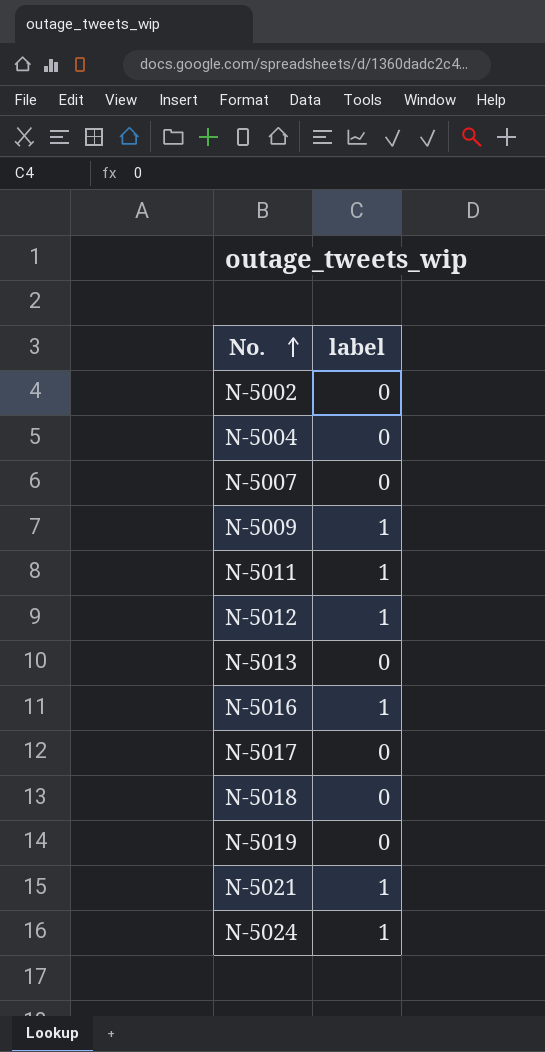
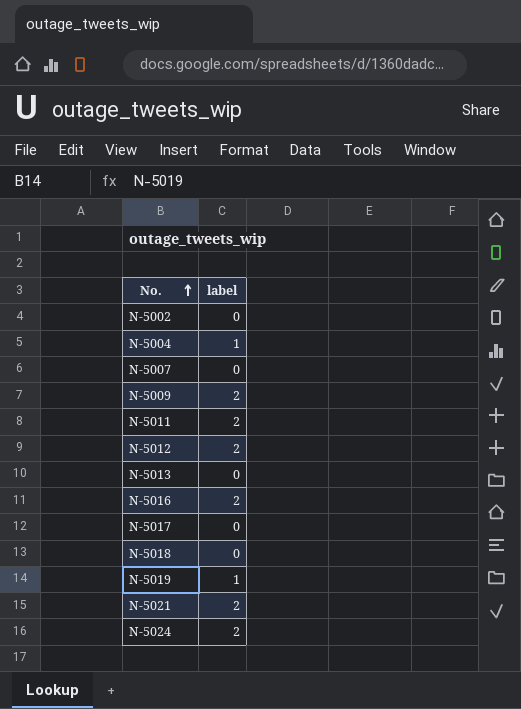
N-5004 | label: 0 -> 1
N-5009 | label: 1 -> 2
N-5011 | label: 1 -> 2
N-5012 | label: 1 -> 2
N-5016 | label: 1 -> 2
N-5019 | label: 0 -> 1
N-5021 | label: 1 -> 2
N-5024 | label: 1 -> 2

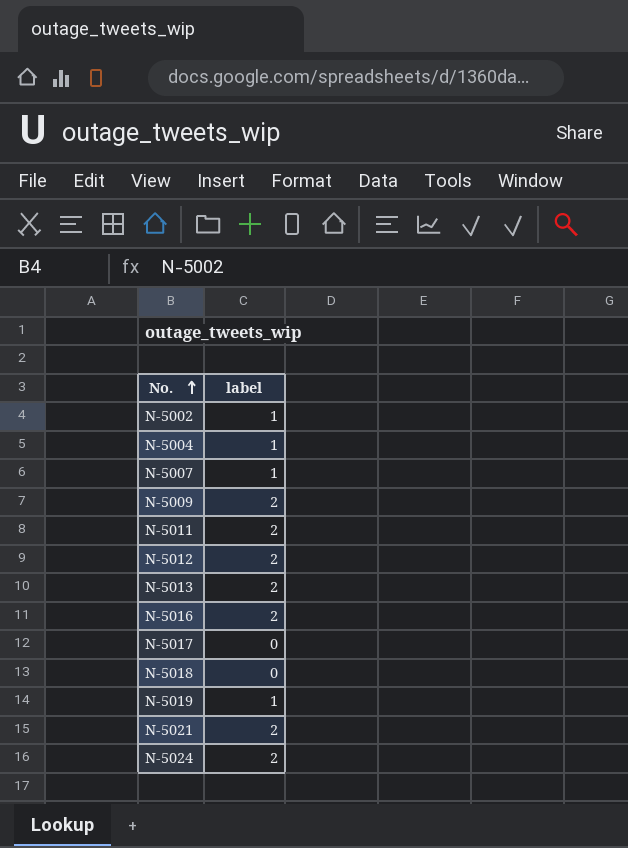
N-5002 | label: 0 -> 1
N-5007 | label: 0 -> 1
N-5013 | label: 0 -> 2

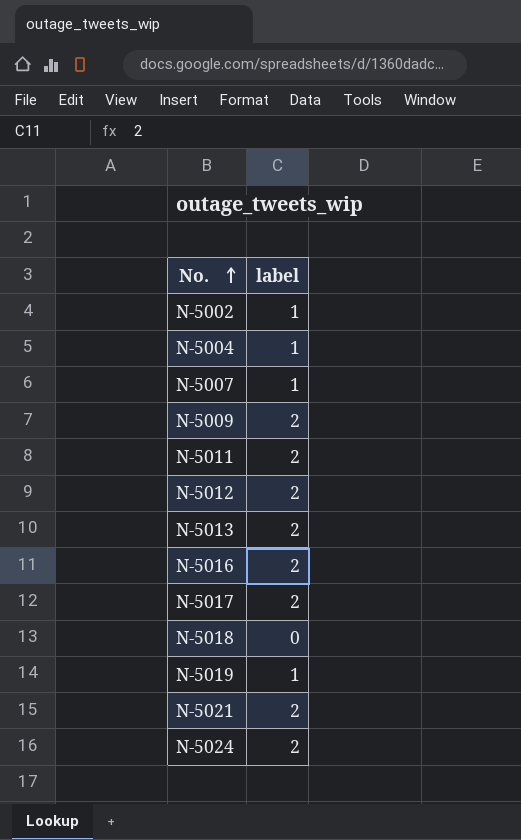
N-5017 | label: 0 -> 2

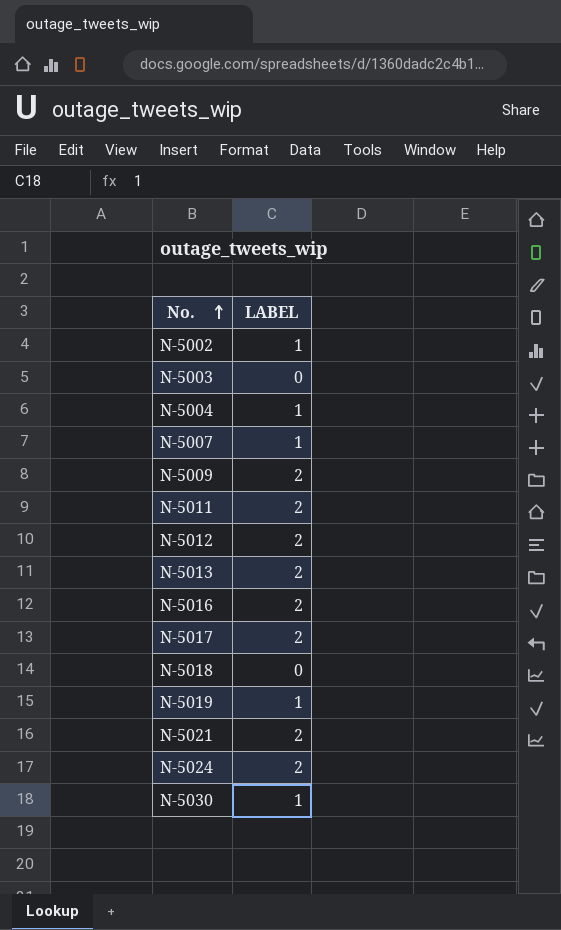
column name: label -> LABEL
row N-5003: none -> 0
row N-5030: none -> 1

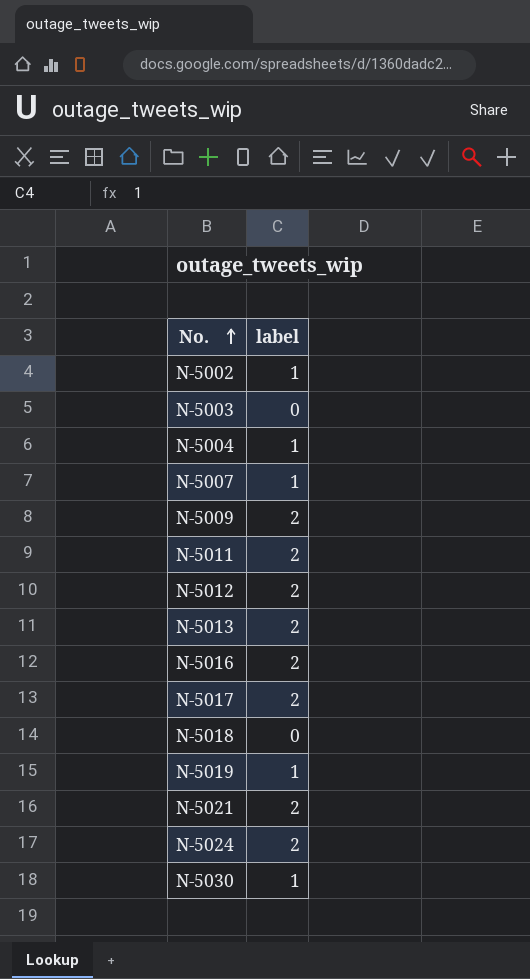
column name: LABEL -> label

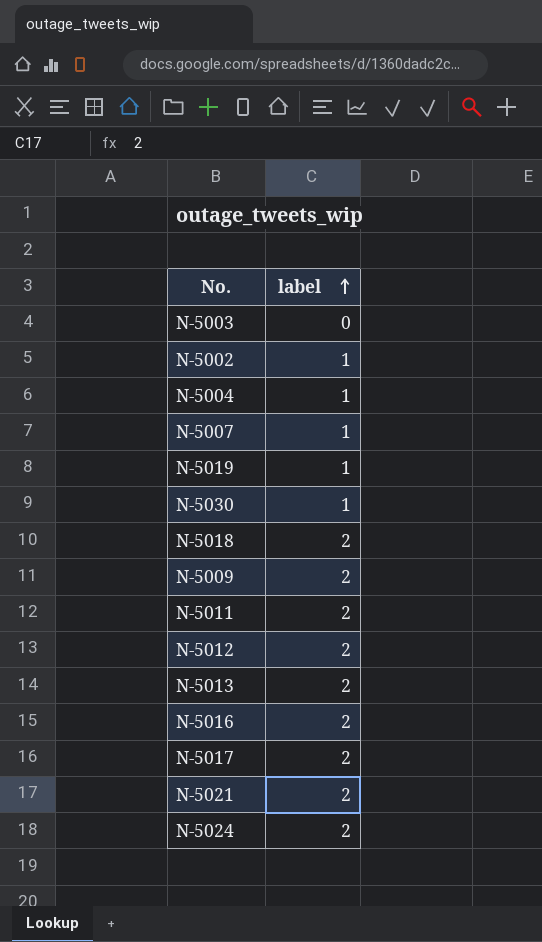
row order: No. ascending -> label ascending
N-5018 | label: 0 -> 2

